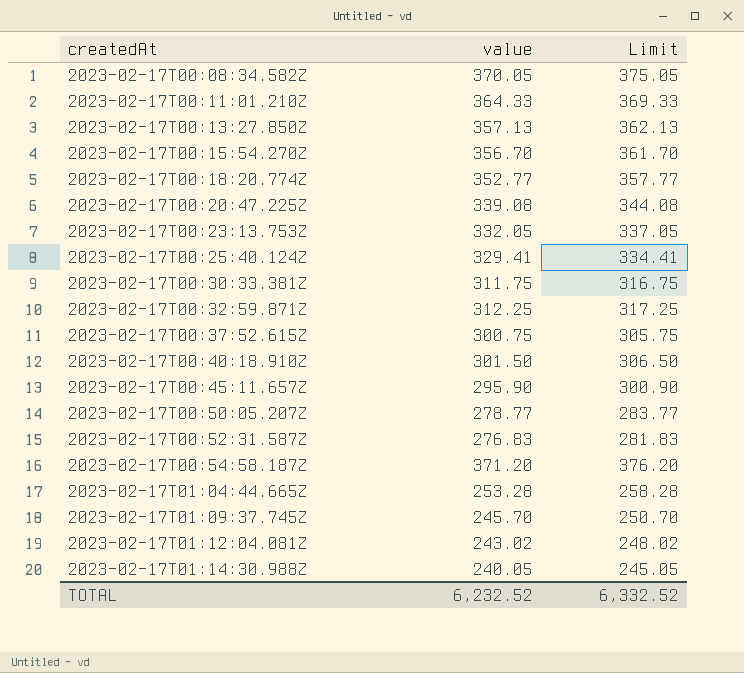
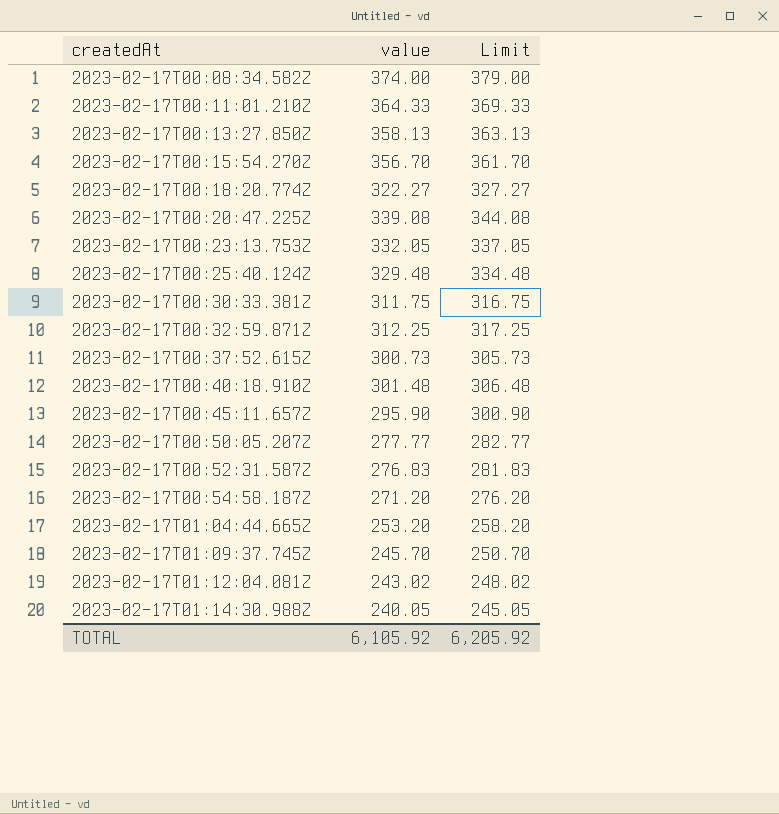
2023-02-17T00:08:34.582Z | value: 370.05 -> 374.00
2023-02-17T00:08:34.582Z | Limit: 375.05 -> 379.00
2023-02-17T00:13:27.850Z | value: 357.13 -> 358.13
2023-02-17T00:13:27.850Z | Limit: 362.13 -> 363.13
2023-02-17T00:18:20.774Z | value: 352.77 -> 322.27
2023-02-17T00:18:20.774Z | Limit: 357.77 -> 327.27
2023-02-17T00:25:40.124Z | value: 329.41 -> 329.48
2023-02-17T00:25:40.124Z | Limit: 334.41 -> 334.48
2023-02-17T00:37:52.615Z | value: 300.75 -> 300.73
2023-02-17T00:37:52.615Z | Limit: 305.75 -> 305.73
2023-02-17T00:40:18.910Z | value: 301.50 -> 301.48
2023-02-17T00:40:18.910Z | Limit: 306.50 -> 306.48
2023-02-17T00:50:05.207Z | value: 278.77 -> 277.77
2023-02-17T00:50:05.207Z | Limit: 283.77 -> 282.77
2023-02-17T00:54:58.187Z | value: 371.20 -> 271.20
2023-02-17T00:54:58.187Z | Limit: 376.20 -> 276.20
2023-02-17T01:04:44.665Z | value: 253.28 -> 253.20
2023-02-17T01:04:44.665Z | Limit: 258.28 -> 258.20
TOTAL | value: 6,232.52 -> 6,105.92
TOTAL | Limit: 6,332.52 -> 6,205.92

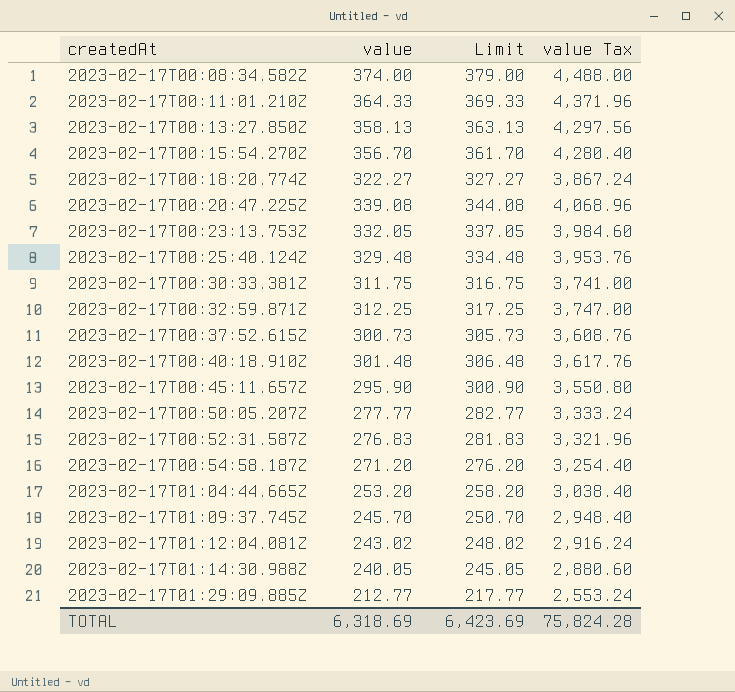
column value Tax | formula: none -> [value] * 12
row 2023-02-17T01:29:09.885Z: none -> 212.77 | 217.77 | 2,553.24
TOTAL | value: 6,105.92 -> 6,318.69
TOTAL | Limit: 6,205.92 -> 6,423.69

